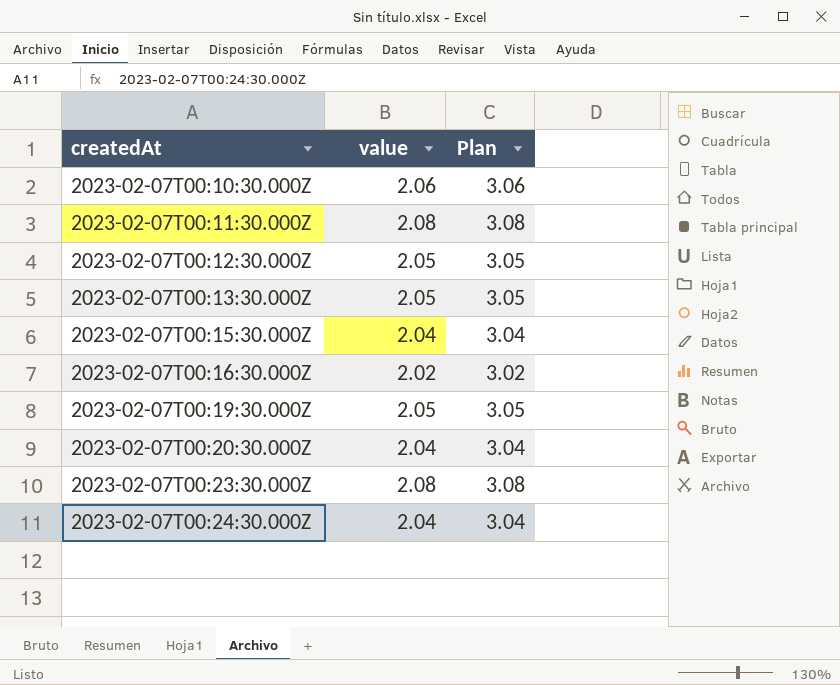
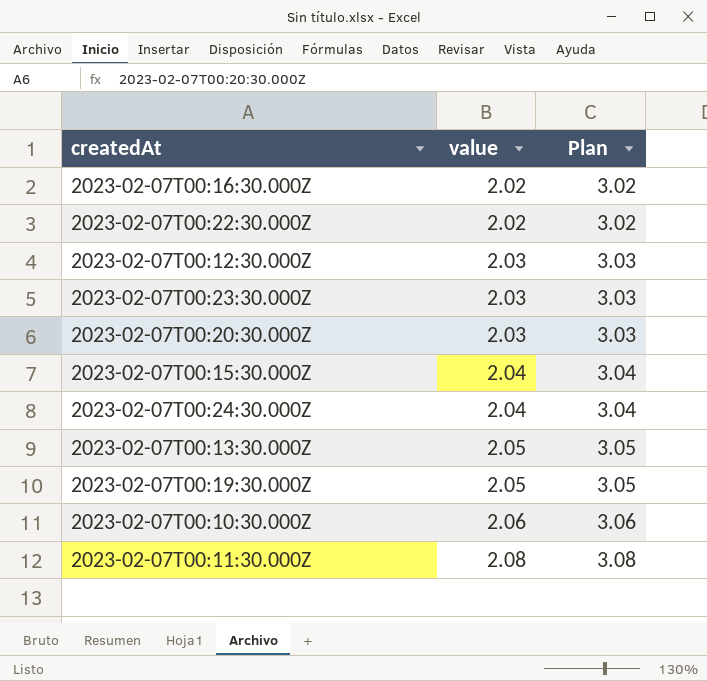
row order: createdAt ascending -> value ascending
row 2023-02-07T00:22:30.000Z: none -> 2.02 | 3.02
2023-02-07T00:12:30.000Z | value: 2.05 -> 2.03
2023-02-07T00:12:30.000Z | Plan: 3.05 -> 3.03
2023-02-07T00:23:30.000Z | value: 2.08 -> 2.03
2023-02-07T00:23:30.000Z | Plan: 3.08 -> 3.03
2023-02-07T00:20:30.000Z | value: 2.04 -> 2.03
2023-02-07T00:20:30.000Z | Plan: 3.04 -> 3.03

